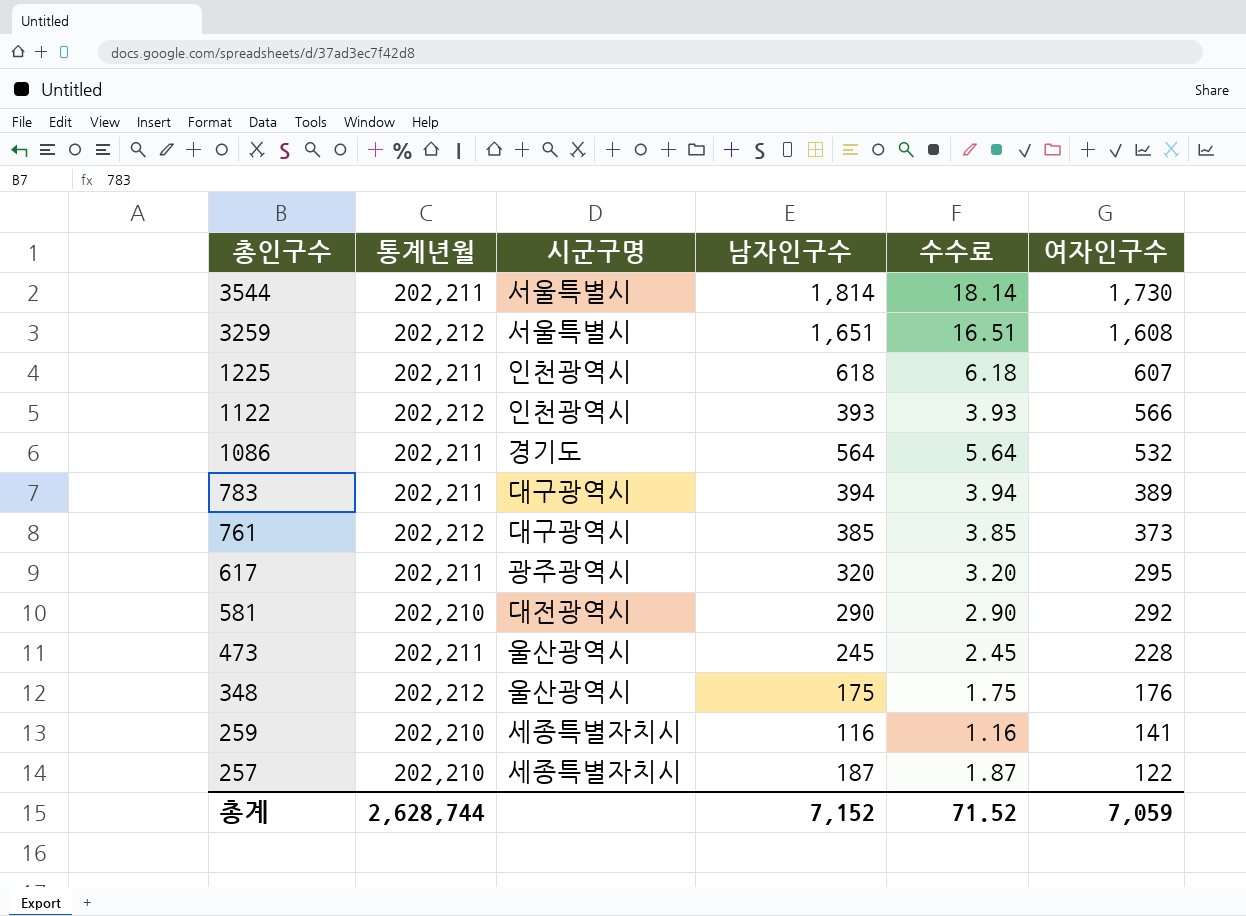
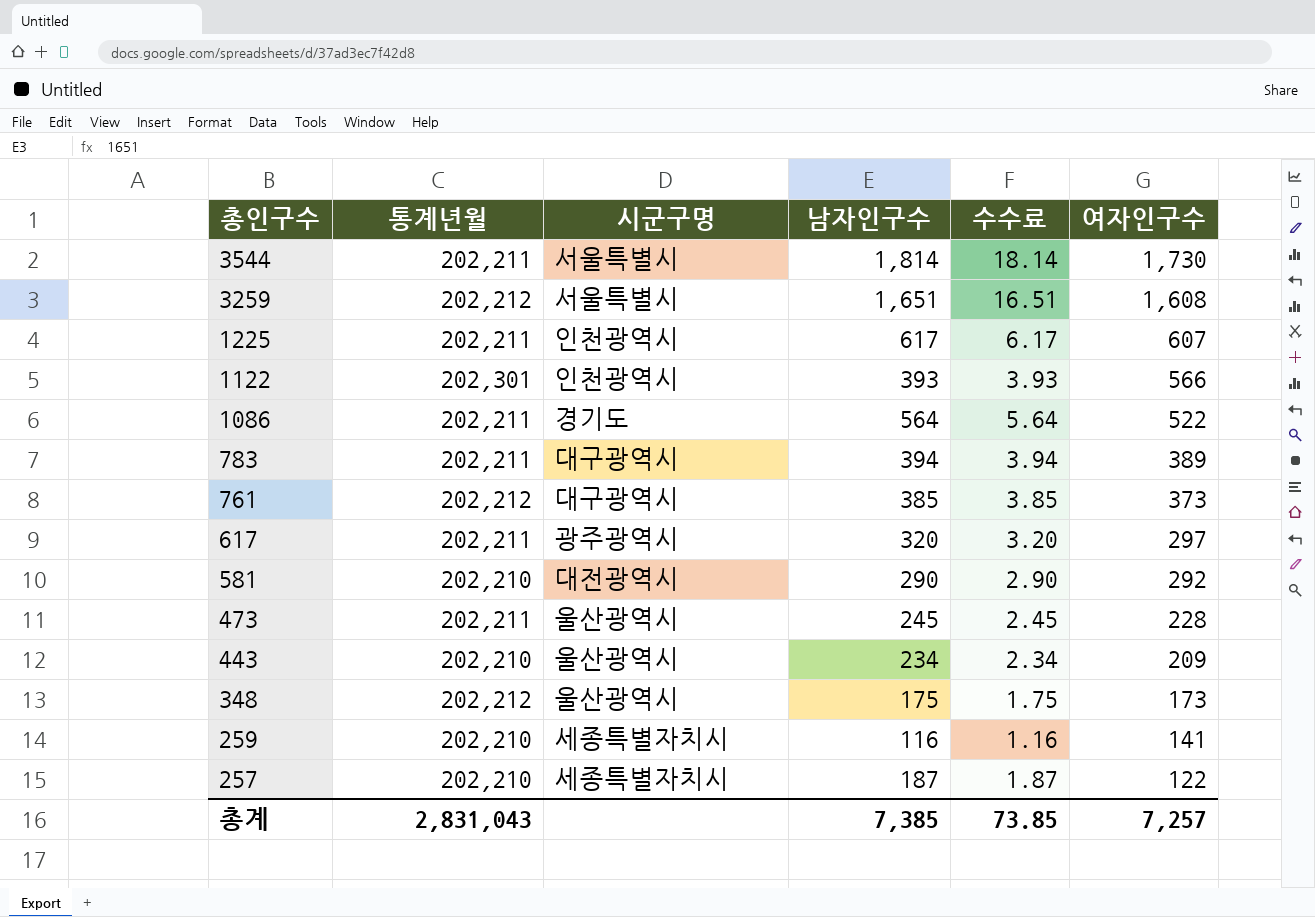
1225 | 남자인구수: 618 -> 617
1225 | 수수료: 6.18 -> 6.17
1122 | 통계년월: 202,212 -> 202,301
1086 | 여자인구수: 532 -> 522
617 | 여자인구수: 295 -> 297
row 443: none -> 202,210 | 울산광역시 | 234 | 2.34 | 209
348 | 여자인구수: 176 -> 173
총계 | 통계년월: 2,628,744 -> 2,831,043
총계 | 남자인구수: 7,152 -> 7,385
총계 | 수수료: 71.52 -> 73.85
총계 | 여자인구수: 7,059 -> 7,257

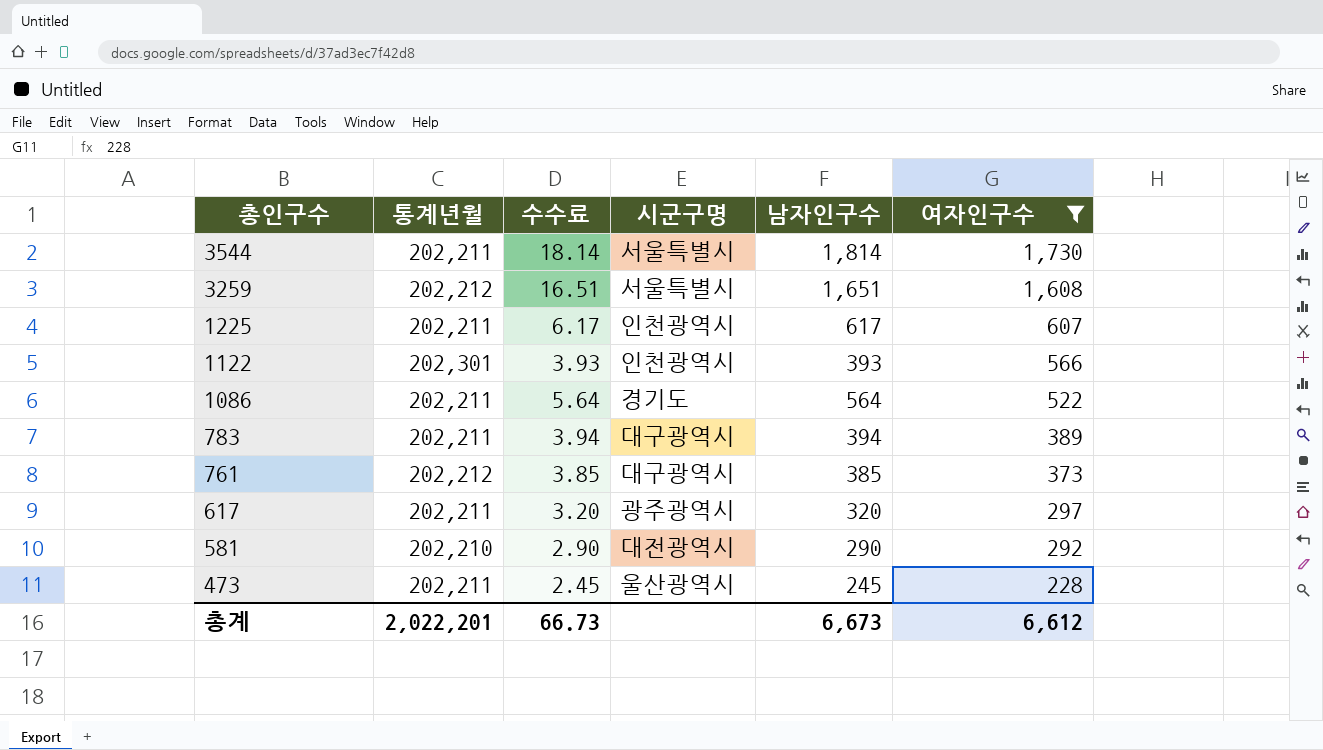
filter: none -> 여자인구수 >= 228
column 수수료 | position: 5 -> 3
총계 | 통계년월: 2,831,043 -> 2,022,201
총계 | 수수료: 73.85 -> 66.73
총계 | 남자인구수: 7,385 -> 6,673
총계 | 여자인구수: 7,257 -> 6,612

